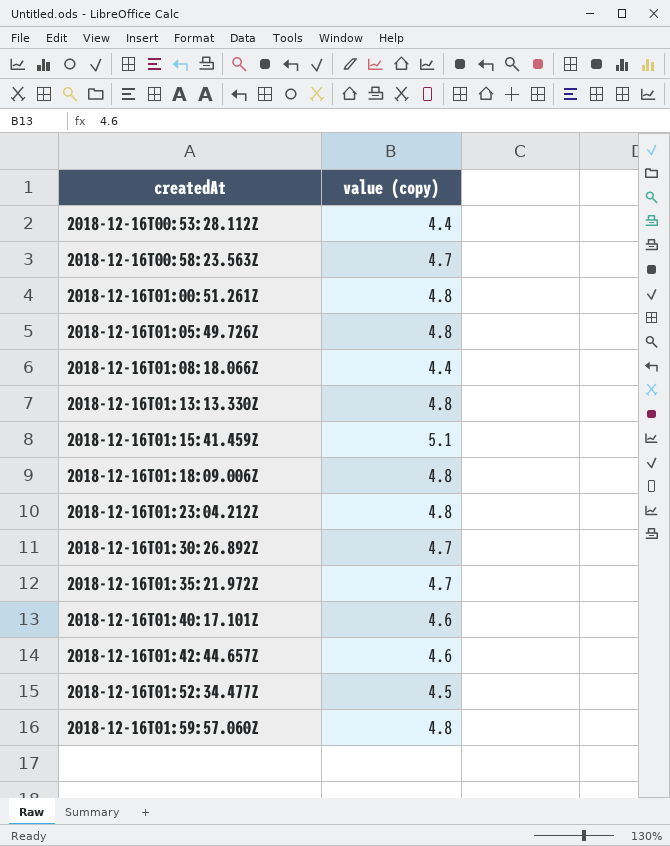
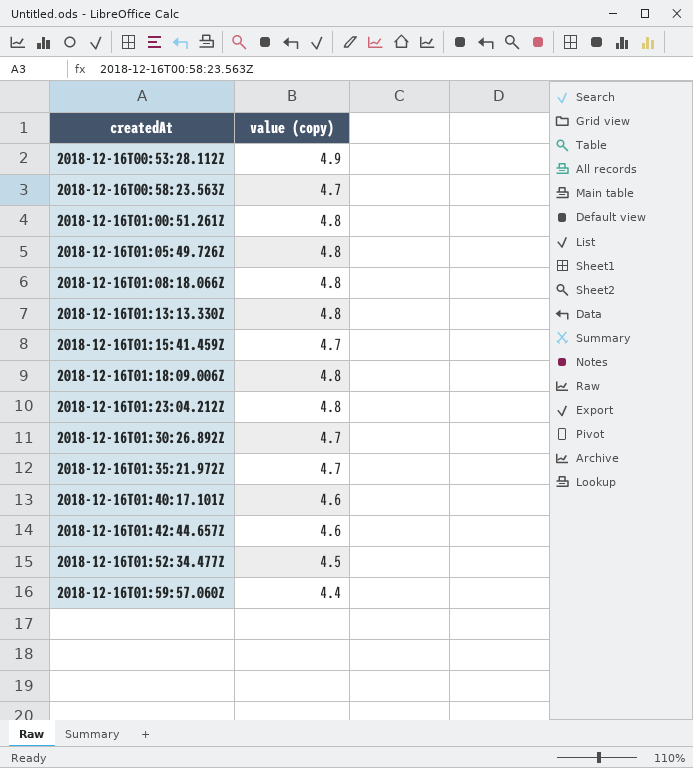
2018-12-16T00:53:28.112Z | value (copy): 4.4 -> 4.9
2018-12-16T01:08:18.066Z | value (copy): 4.4 -> 4.8
2018-12-16T01:15:41.459Z | value (copy): 5.1 -> 4.7
2018-12-16T01:59:57.060Z | value (copy): 4.8 -> 4.4

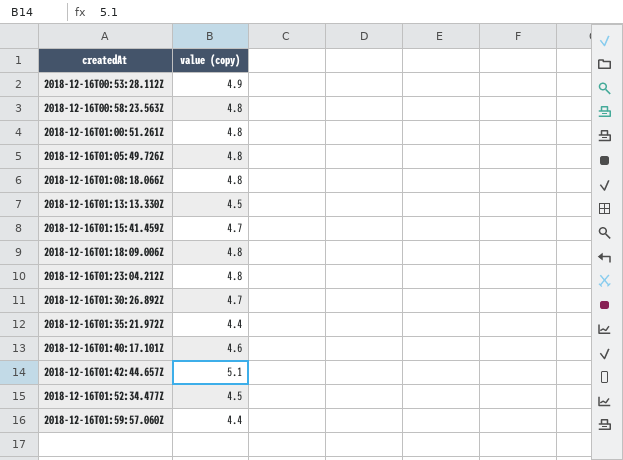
2018-12-16T00:58:23.563Z | value (copy): 4.7 -> 4.8
2018-12-16T01:13:13.330Z | value (copy): 4.8 -> 4.5
2018-12-16T01:35:21.972Z | value (copy): 4.7 -> 4.4
2018-12-16T01:42:44.657Z | value (copy): 4.6 -> 5.1

